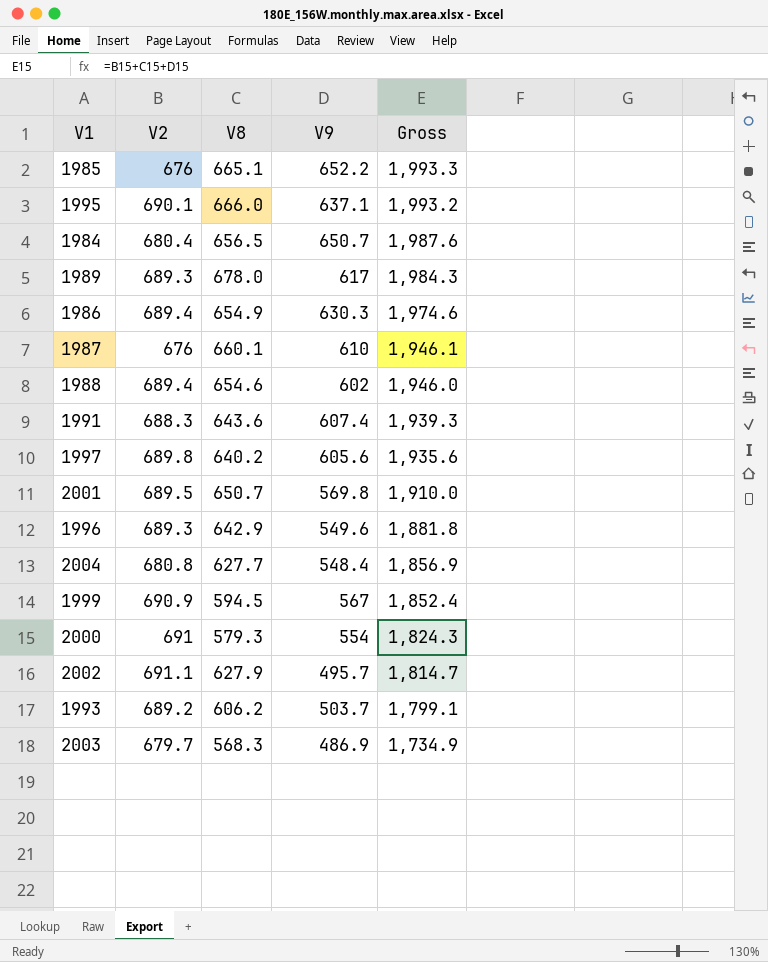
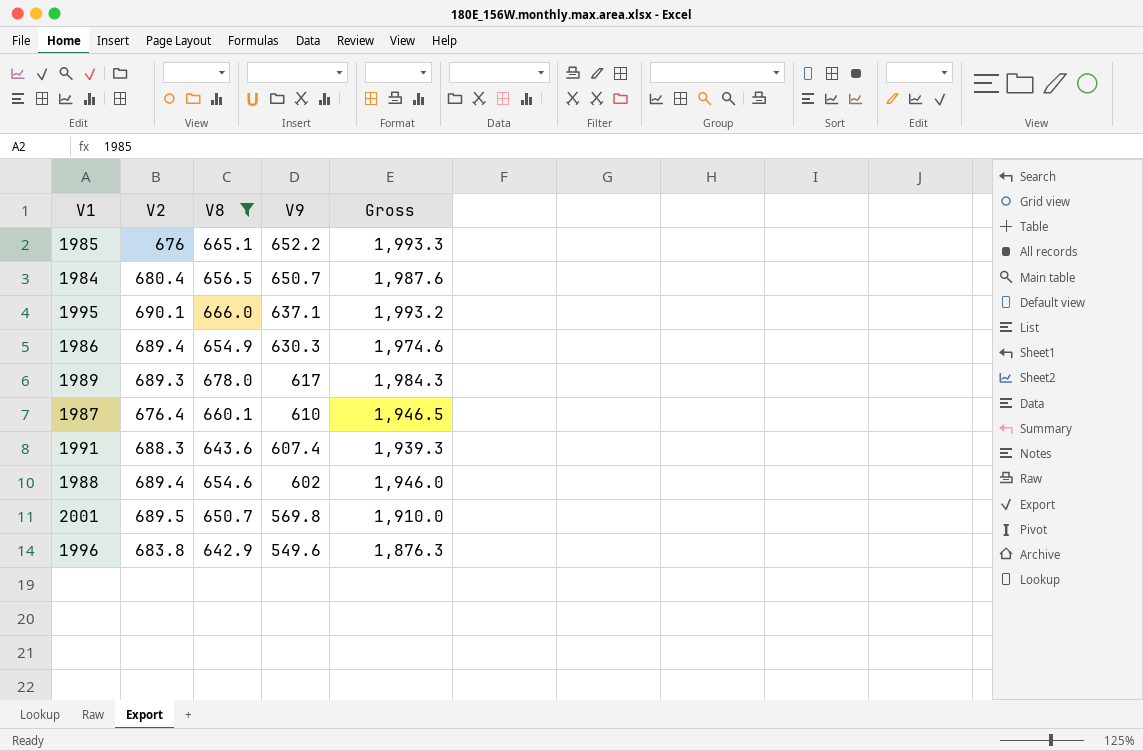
filter: none -> V8 >= 642.9
row order: Gross descending -> V9 descending
1987 | V2: 676 -> 676.4
1987 | Gross: 1,946.1 -> 1,946.5
1996 | V2: 689.3 -> 683.8
1996 | Gross: 1,881.8 -> 1,876.3

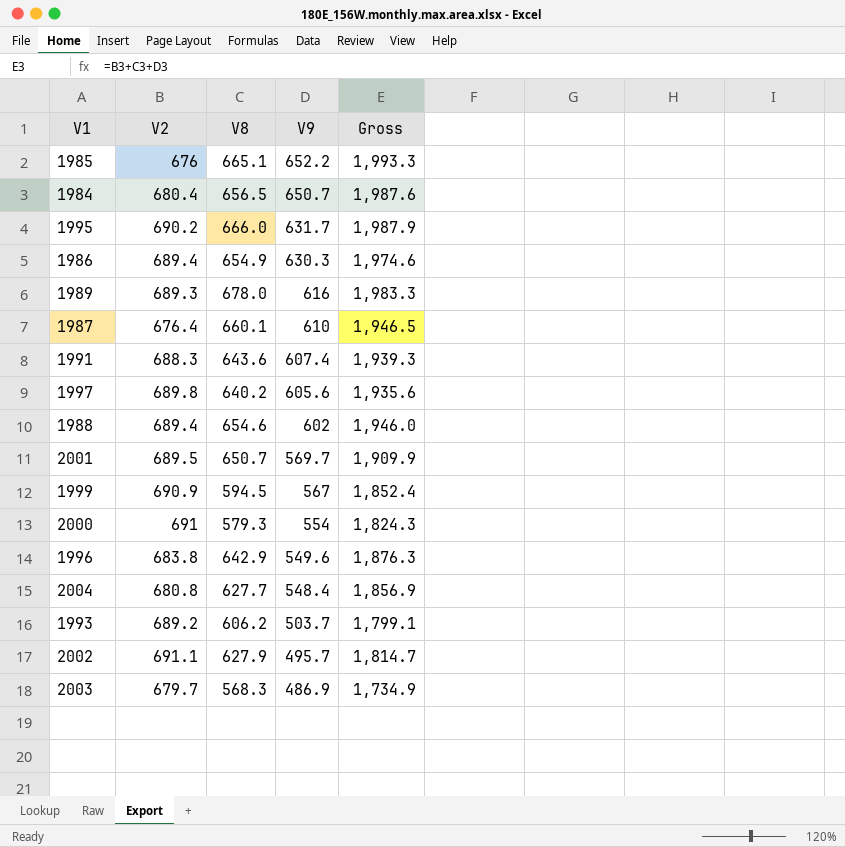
filter: V8 >= 642.9 -> none
1995 | V2: 690.1 -> 690.2
1995 | V9: 637.1 -> 631.7
1995 | Gross: 1,993.2 -> 1,987.9
1989 | V9: 617 -> 616
1989 | Gross: 1,984.3 -> 1,983.3
2001 | V9: 569.8 -> 569.7
2001 | Gross: 1,910.0 -> 1,909.9

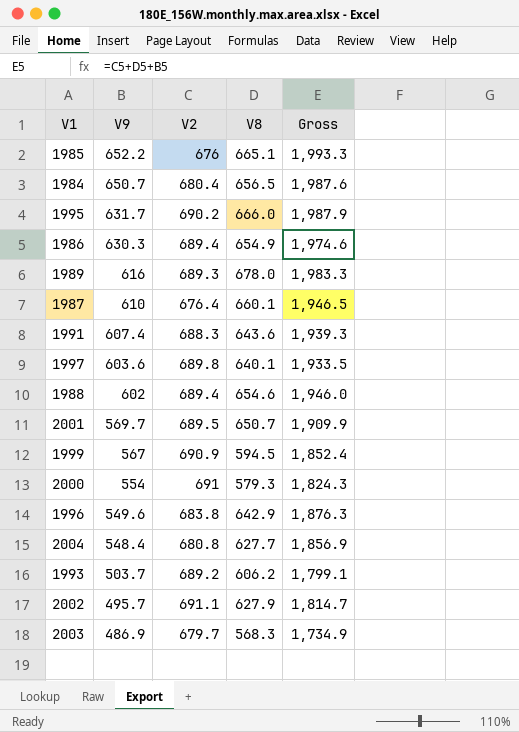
column V9 | position: 4 -> 2
1997 | V9: 605.6 -> 603.6
1997 | V8: 640.2 -> 640.1
1997 | Gross: 1,935.6 -> 1,933.5

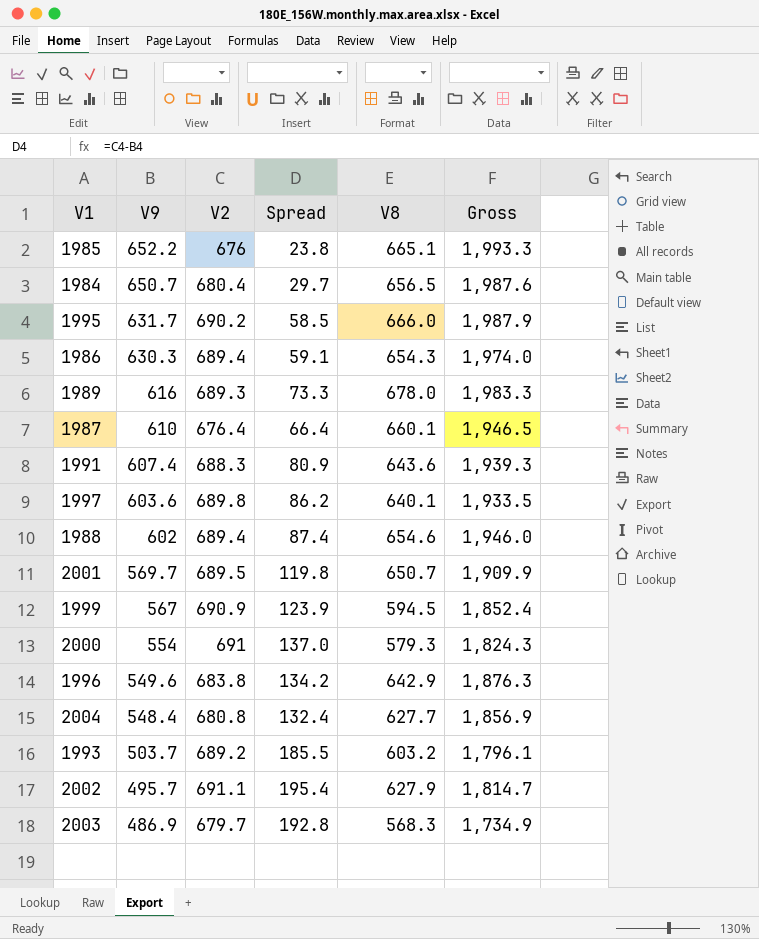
column Spread | formula: none -> [V2] - [V9]
1986 | V8: 654.9 -> 654.3
1986 | Gross: 1,974.6 -> 1,974.0
1993 | V8: 606.2 -> 603.2
1993 | Gross: 1,799.1 -> 1,796.1

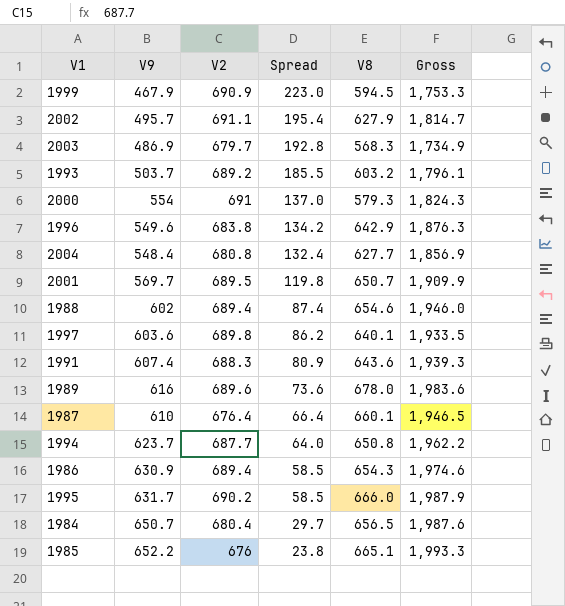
row order: V9 descending -> Spread descending
1999 | V9: 567 -> 467.9
1999 | Spread: 123.9 -> 223.0
1999 | Gross: 1,852.4 -> 1,753.3
1989 | V2: 689.3 -> 689.6
1989 | Spread: 73.3 -> 73.6
1989 | Gross: 1,983.3 -> 1,983.6
row 1994: none -> 623.7 | 687.7 | 64.0 | 650.8 | 1,962.2
1986 | V9: 630.3 -> 630.9
1986 | Spread: 59.1 -> 58.5
1986 | Gross: 1,974.0 -> 1,974.6

